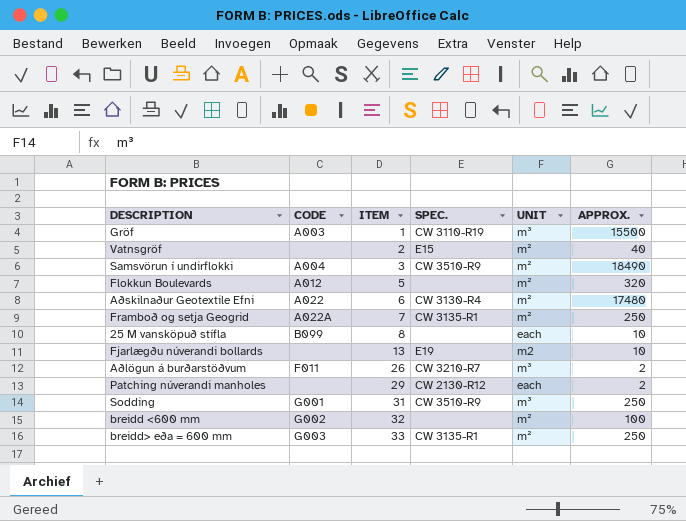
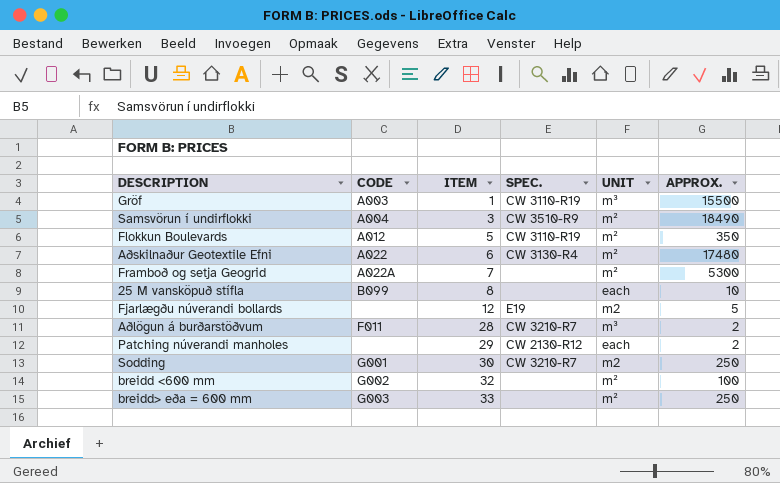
row Vatnsgröf: none | 2 | E15 | m² | 40 -> none
Flokkun Boulevards | SPEC.: none -> CW 3110-R19
Flokkun Boulevards | APPROX.: 320 -> 350
Framboð og setja Geogrid | SPEC.: CW 3135-R1 -> none
Framboð og setja Geogrid | APPROX.: 250 -> 5300
Fjarlægðu núverandi bollards | ITEM: 13 -> 12
Fjarlægðu núverandi bollards | APPROX.: 10 -> 5
Aðlögun á burðarstöðvum | ITEM: 26 -> 28
Sodding | ITEM: 31 -> 30
Sodding | SPEC.: CW 3510-R9 -> CW 3210-R7
Sodding | UNIT: m³ -> m2
breidd> eða = 600 mm | SPEC.: CW 3135-R1 -> none

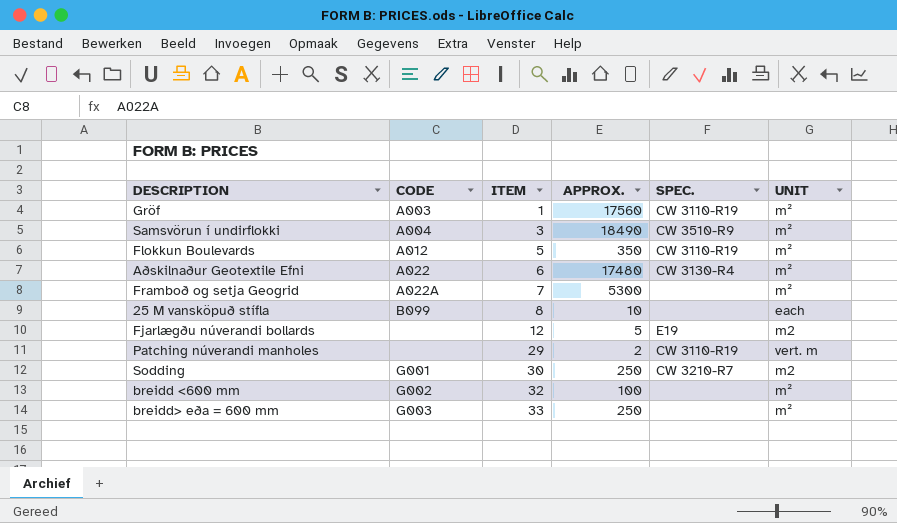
column APPROX. | position: 6 -> 4
row Aðlögun á burðarstöðvum: F011 | 28 | CW 3210-R7 | m³ | 2 -> none
Gröf | APPROX.: 15500 -> 17560
Gröf | UNIT: m³ -> m²
Patching núverandi manholes | SPEC.: CW 2130-R12 -> CW 3110-R19
Patching núverandi manholes | UNIT: each -> vert. m

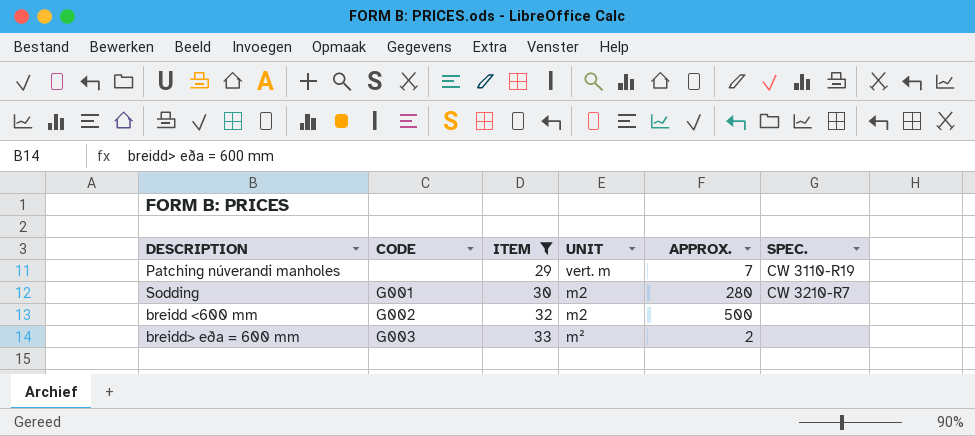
filter: none -> ITEM >= 29
column UNIT | position: 6 -> 4
Patching núverandi manholes | APPROX.: 2 -> 7
Sodding | APPROX.: 250 -> 280
breidd <600 mm | UNIT: m² -> m2
breidd <600 mm | APPROX.: 100 -> 500
breidd> eða = 600 mm | APPROX.: 250 -> 2

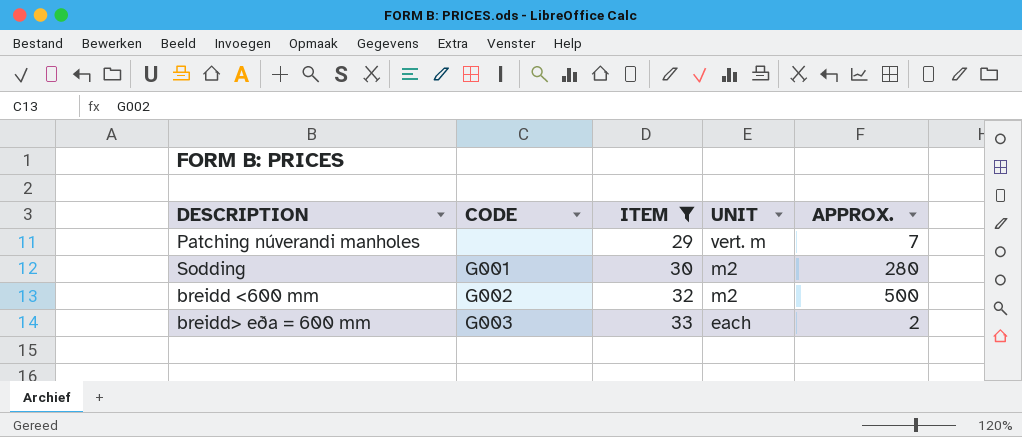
column SPEC. | position: 6 -> none
breidd> eða = 600 mm | UNIT: m² -> each

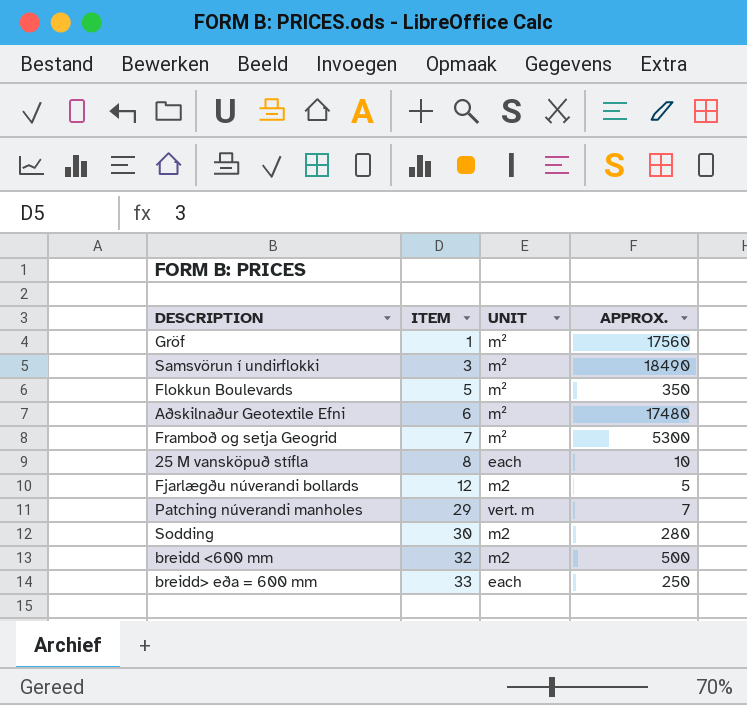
filter: ITEM >= 29 -> none
column CODE | position: 2 -> none
breidd> eða = 600 mm | APPROX.: 2 -> 250

